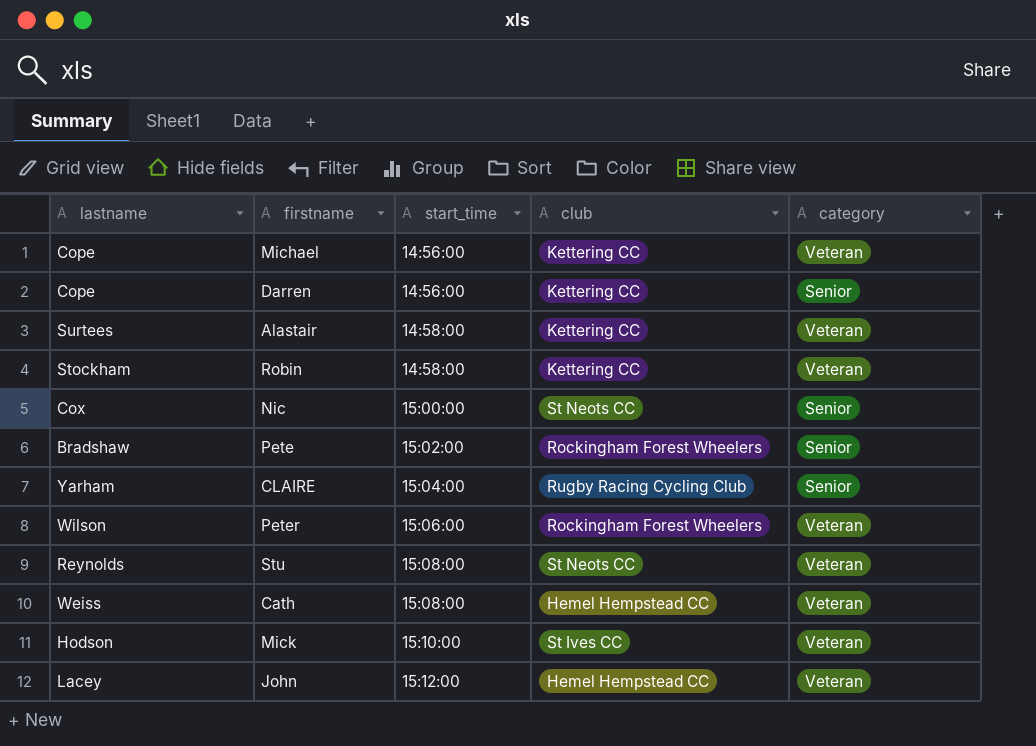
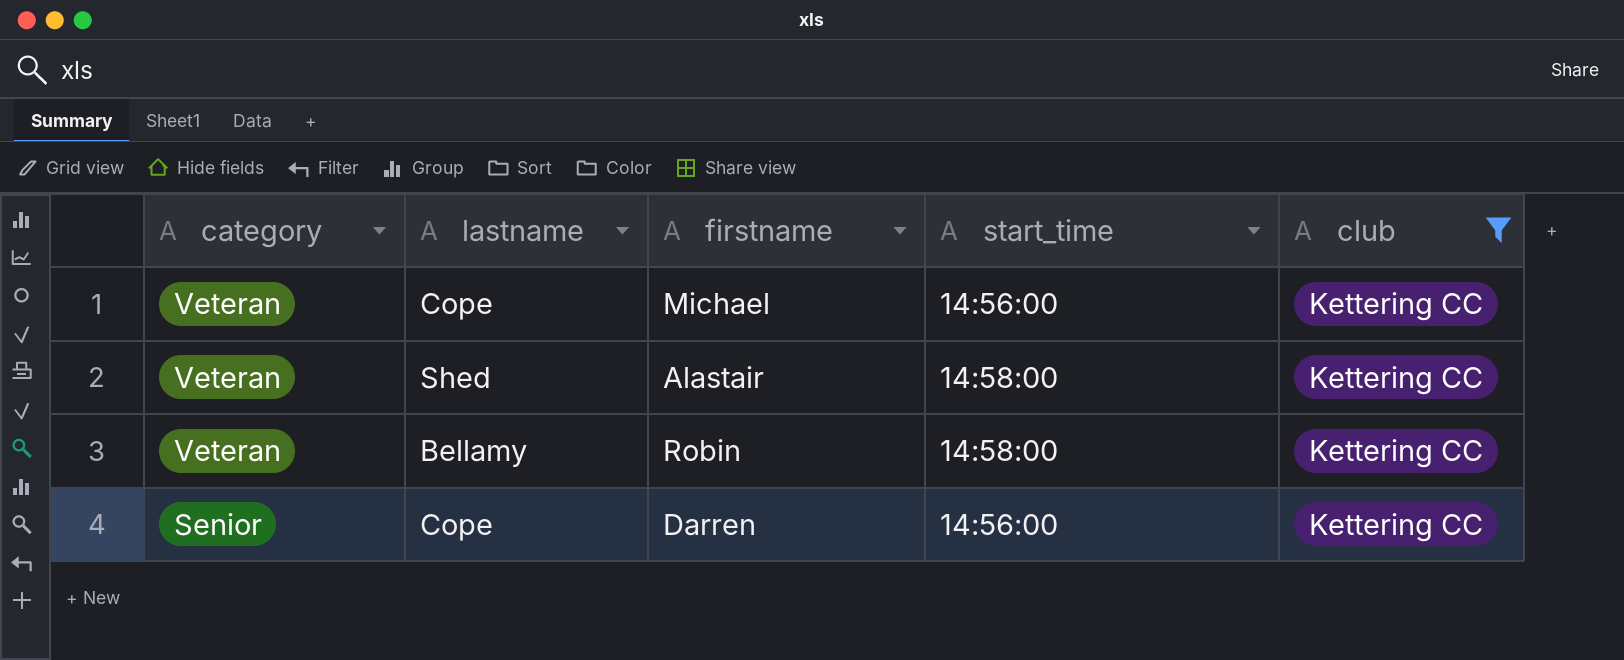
filter: none -> club = Kettering CC
row order: start_time ascending -> category descending
column category | position: 5 -> 1
Alastair | lastname: Surtees -> Shed
Robin | lastname: Stockham -> Bellamy

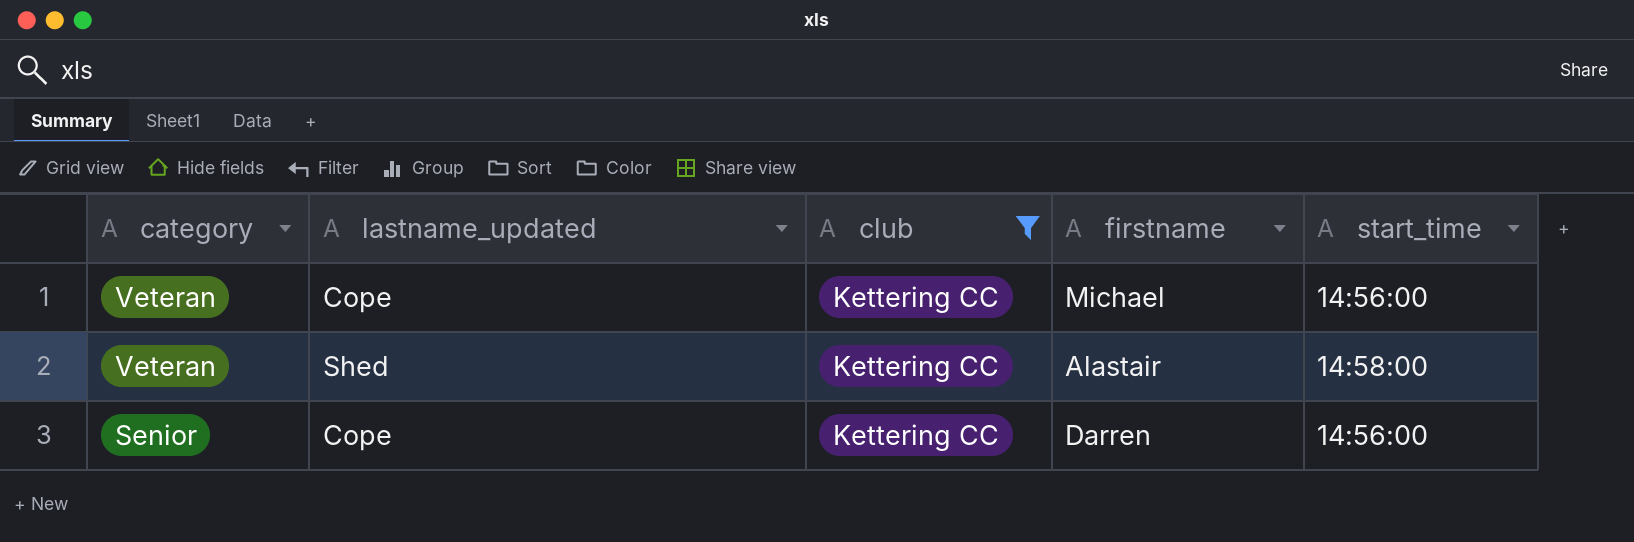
column name: lastname -> lastname_updated
column club | position: 5 -> 3
row Robin: Veteran | Bellamy | 14:58:00 | Kettering CC -> none

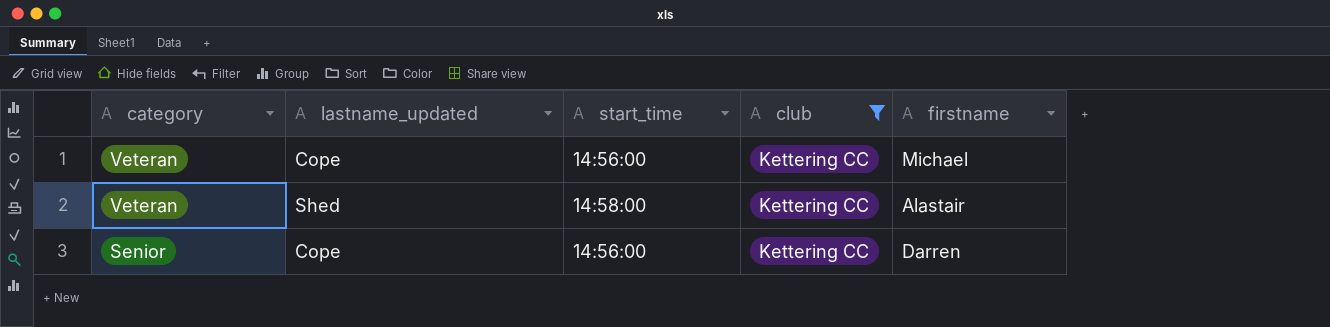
column start_time | position: 5 -> 3

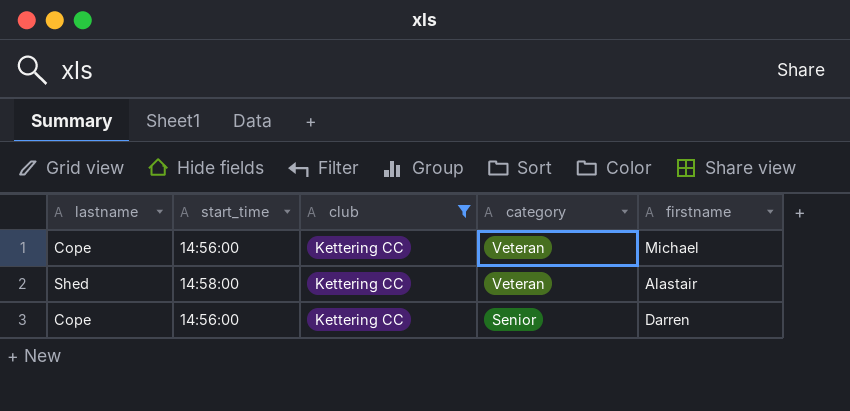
column name: lastname_updated -> lastname
column category | position: 1 -> 4

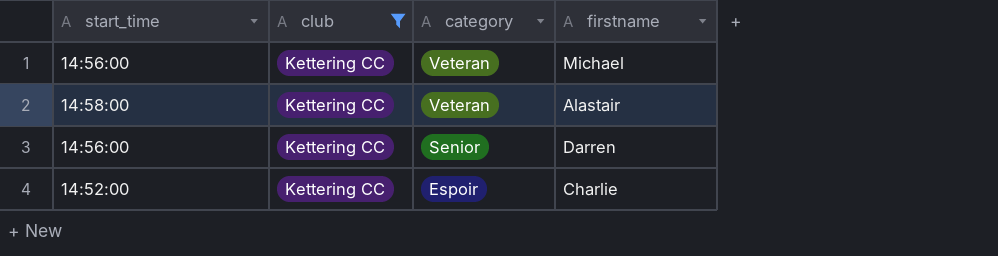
column lastname | position: 1 -> none
row Charlie: none -> 14:52:00 | Kettering CC | Espoir

